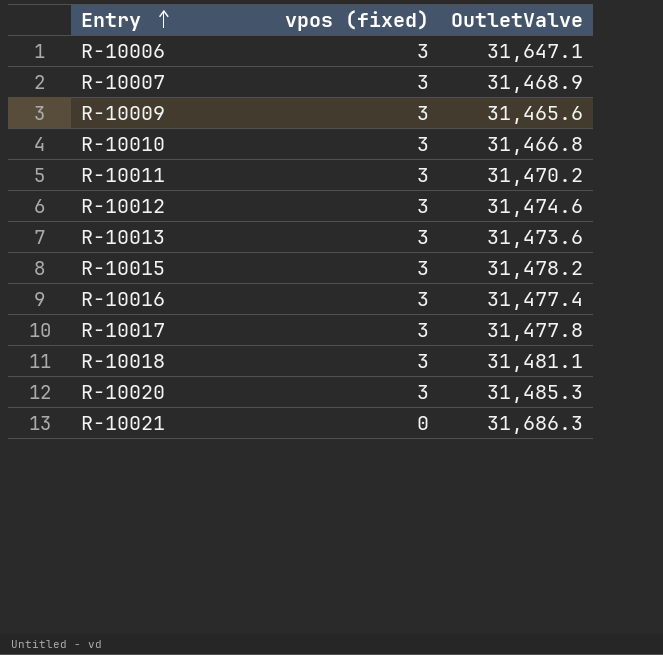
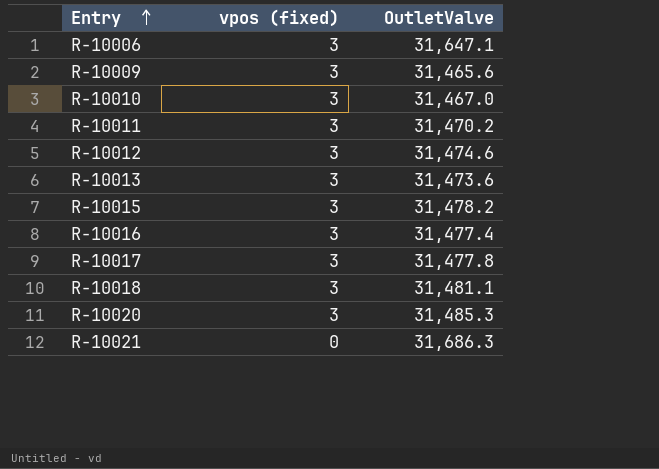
row R-10007: 3 | 31,468.9 -> none
R-10010 | OutletValve: 31,466.8 -> 31,467.0

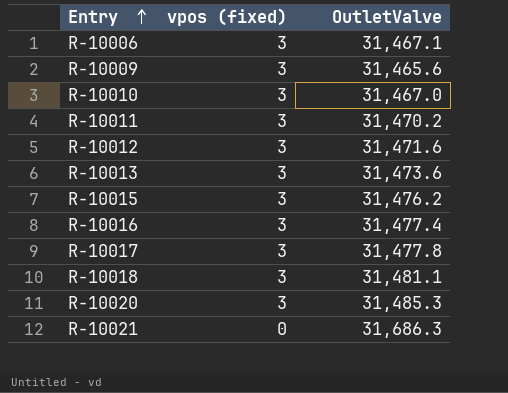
R-10006 | OutletValve: 31,647.1 -> 31,467.1
R-10012 | OutletValve: 31,474.6 -> 31,471.6
R-10015 | OutletValve: 31,478.2 -> 31,476.2

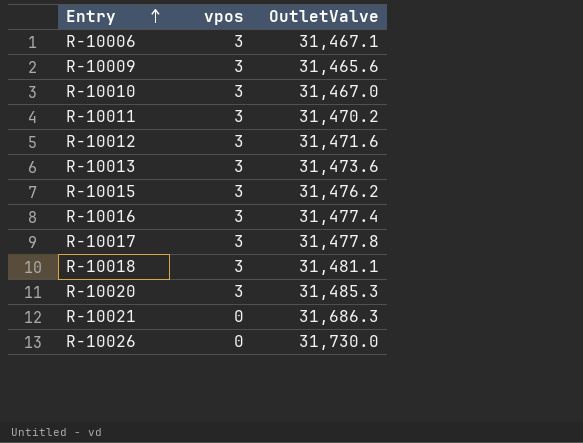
column name: vpos (fixed) -> vpos
row R-10026: none -> 0 | 31,730.0

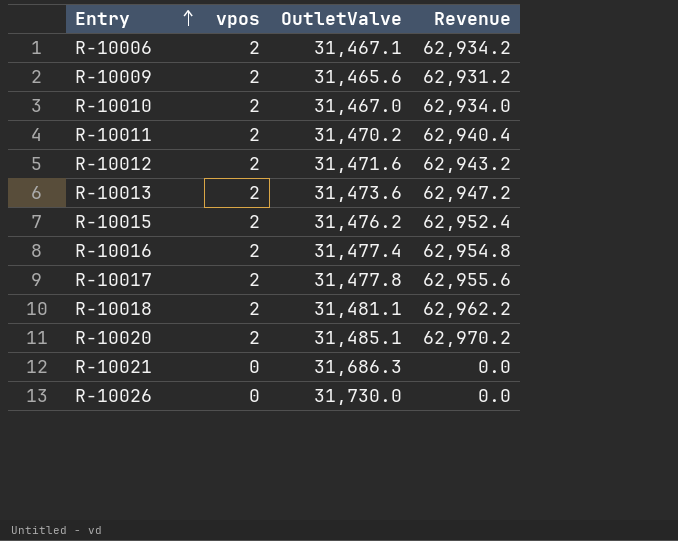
column Revenue | formula: none -> [vpos] * [OutletValve]
R-10006 | vpos: 3 -> 2
R-10009 | vpos: 3 -> 2
R-10010 | vpos: 3 -> 2
R-10011 | vpos: 3 -> 2
R-10012 | vpos: 3 -> 2
R-10013 | vpos: 3 -> 2
R-10015 | vpos: 3 -> 2
R-10016 | vpos: 3 -> 2
R-10017 | vpos: 3 -> 2
R-10018 | vpos: 3 -> 2
R-10020 | vpos: 3 -> 2
R-10020 | OutletValve: 31,485.3 -> 31,485.1

